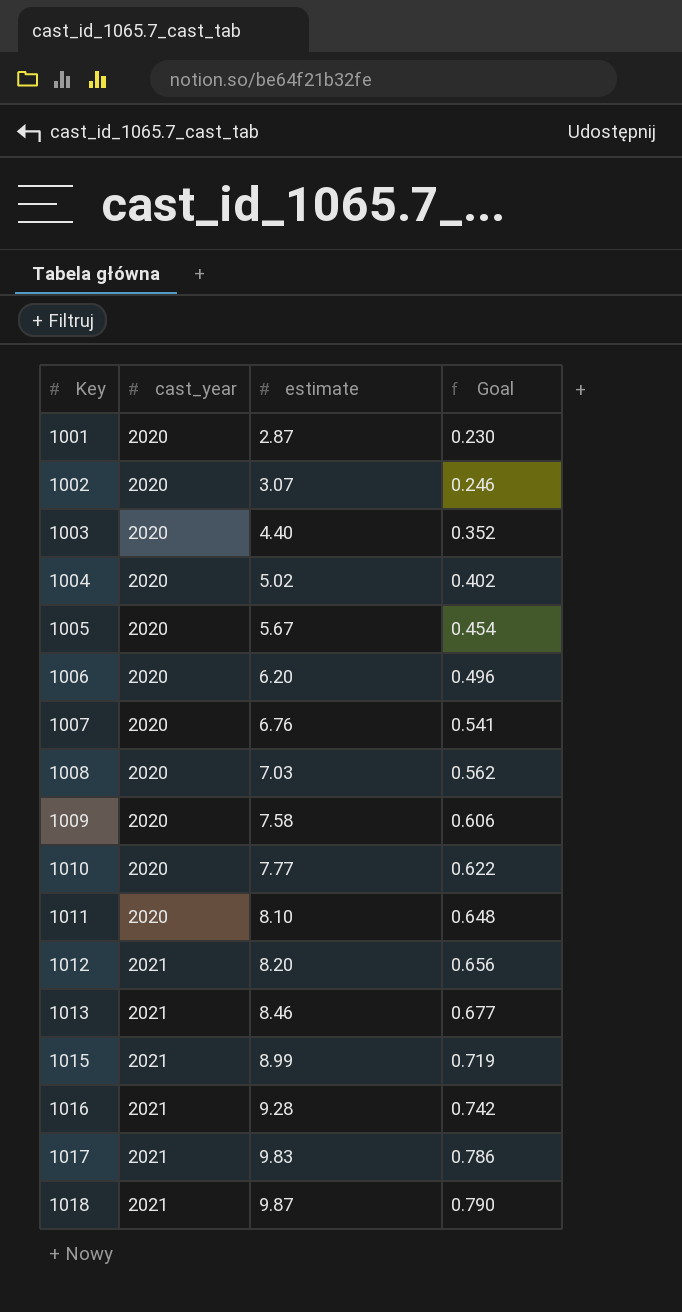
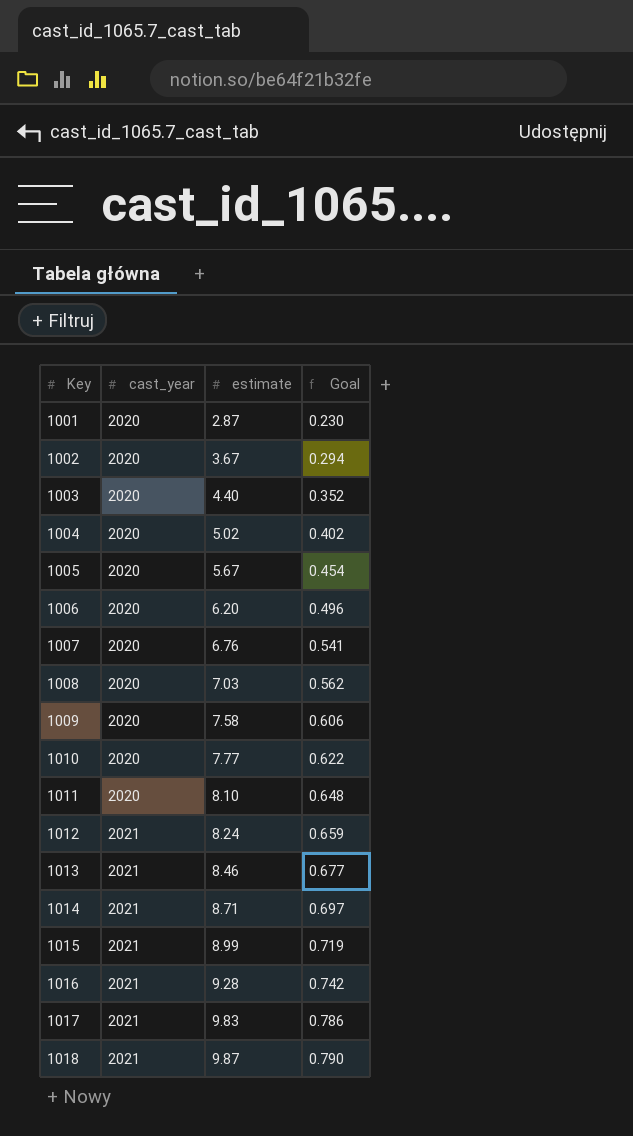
1002 | estimate: 3.07 -> 3.67
1002 | Goal: 0.246 -> 0.294
1012 | estimate: 8.20 -> 8.24
1012 | Goal: 0.656 -> 0.659
row 1014: none -> 2021 | 8.71 | 0.697

